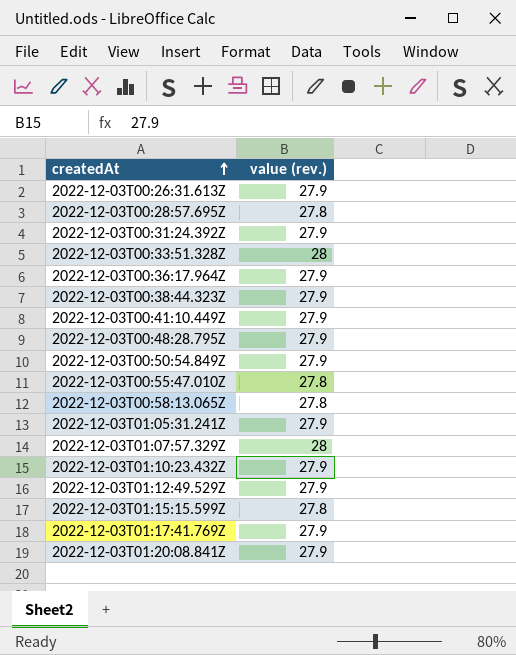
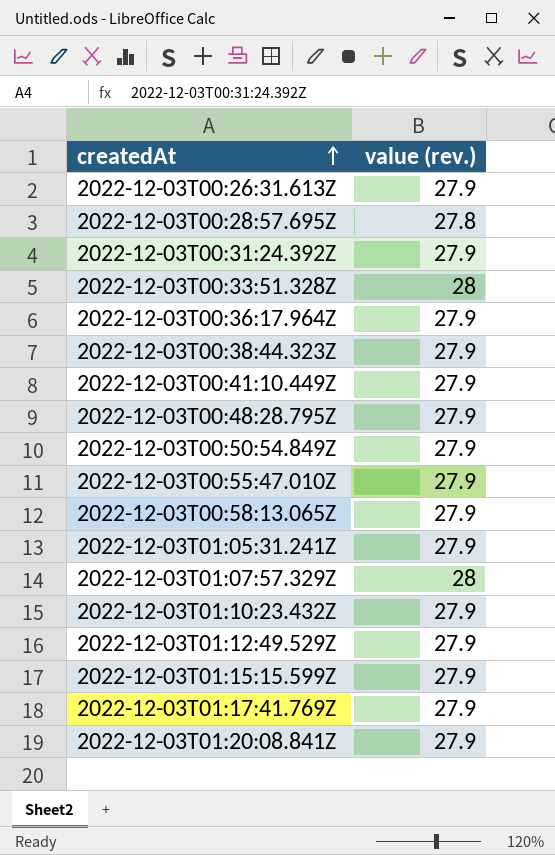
2022-12-03T00:55:47.010Z | value (rev.): 27.8 -> 27.9
2022-12-03T00:58:13.065Z | value (rev.): 27.8 -> 27.9
2022-12-03T01:15:15.599Z | value (rev.): 27.8 -> 27.9

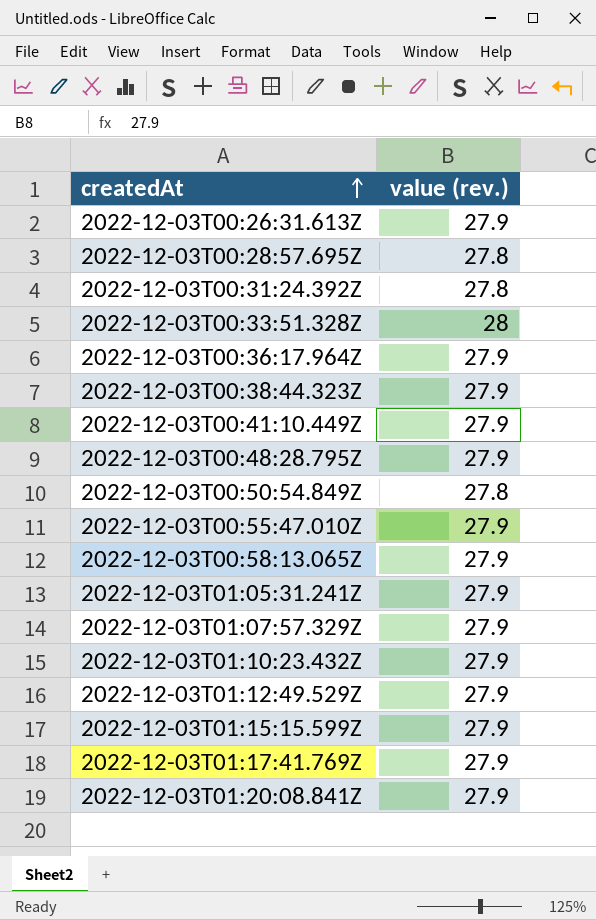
2022-12-03T00:31:24.392Z | value (rev.): 27.9 -> 27.8
2022-12-03T00:50:54.849Z | value (rev.): 27.9 -> 27.8
2022-12-03T01:07:57.329Z | value (rev.): 28 -> 27.9

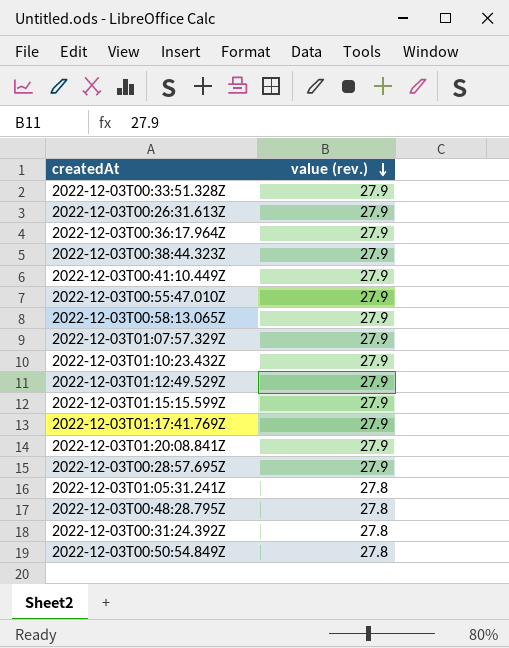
row order: createdAt ascending -> value (rev.) descending
2022-12-03T00:33:51.328Z | value (rev.): 28 -> 27.9
2022-12-03T00:28:57.695Z | value (rev.): 27.8 -> 27.9
2022-12-03T01:05:31.241Z | value (rev.): 27.9 -> 27.8
2022-12-03T00:48:28.795Z | value (rev.): 27.9 -> 27.8

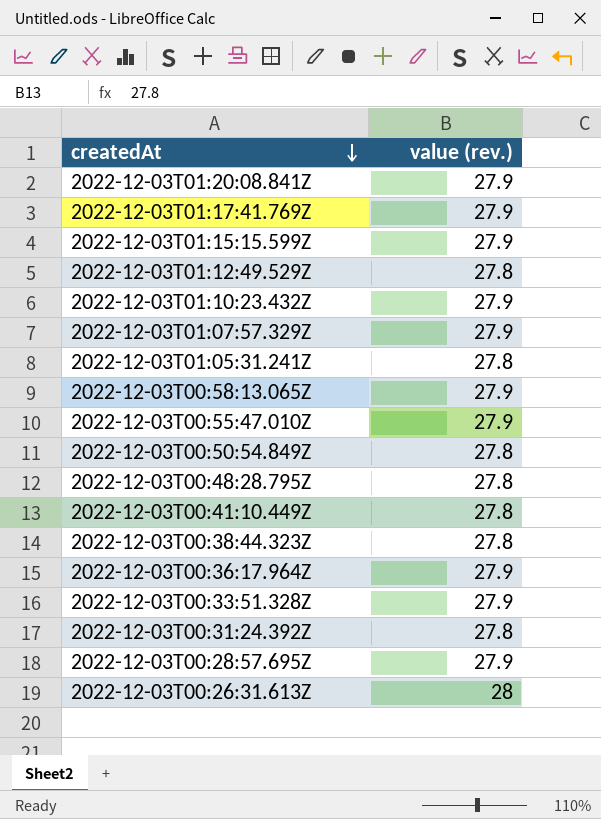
row order: value (rev.) descending -> createdAt descending
2022-12-03T01:12:49.529Z | value (rev.): 27.9 -> 27.8
2022-12-03T00:41:10.449Z | value (rev.): 27.9 -> 27.8
2022-12-03T00:38:44.323Z | value (rev.): 27.9 -> 27.8
2022-12-03T00:26:31.613Z | value (rev.): 27.9 -> 28

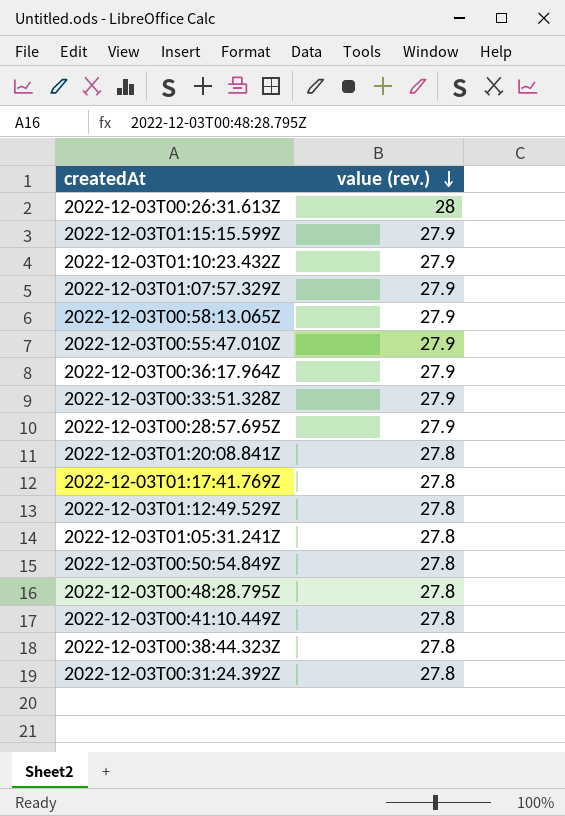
row order: createdAt descending -> value (rev.) descending
2022-12-03T01:20:08.841Z | value (rev.): 27.9 -> 27.8
2022-12-03T01:17:41.769Z | value (rev.): 27.9 -> 27.8

